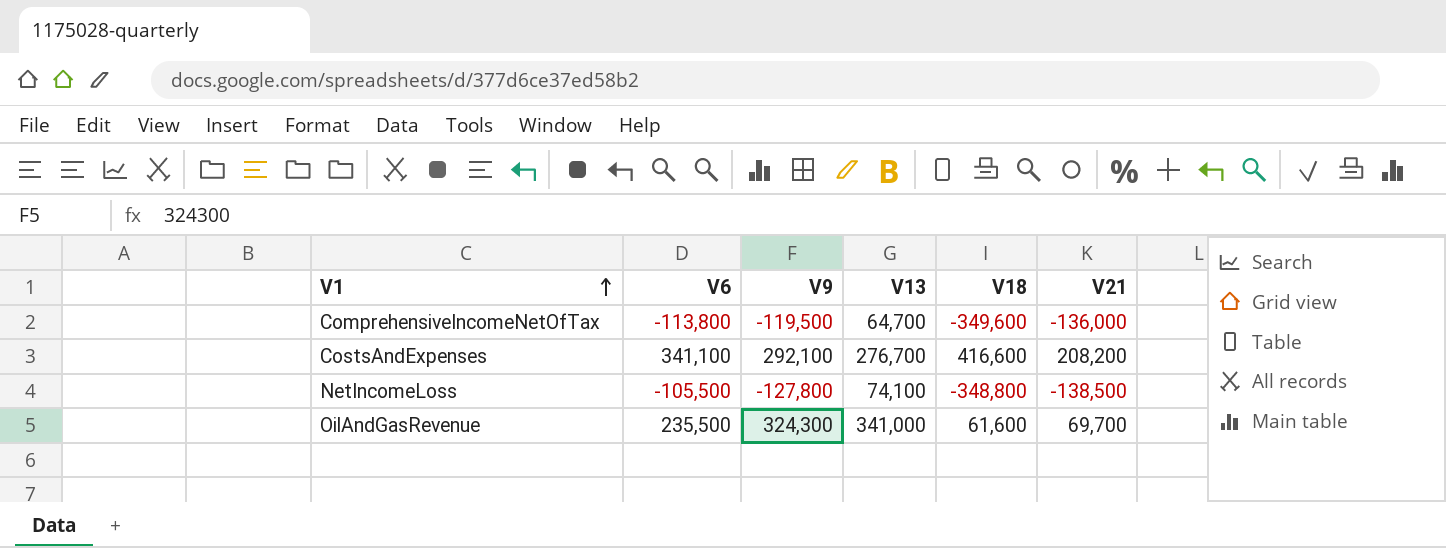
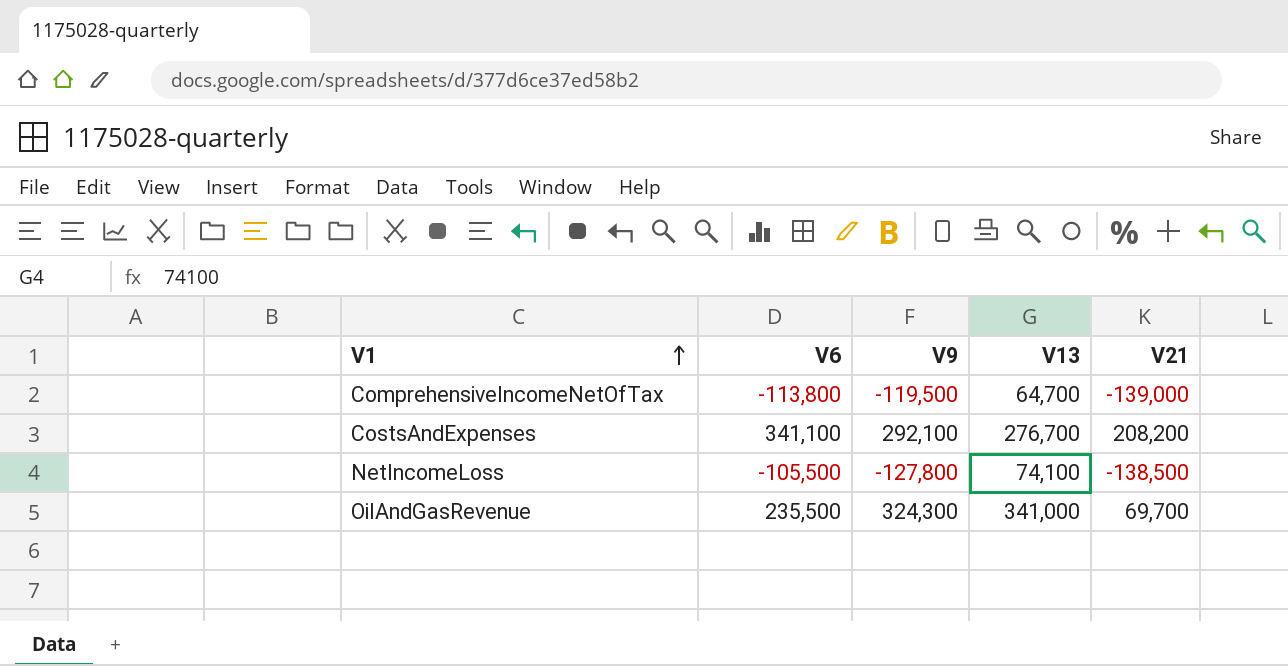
column V18 | position: 5 -> none
ComprehensiveIncomeNetOfTax | V21: -136,000 -> -139,000

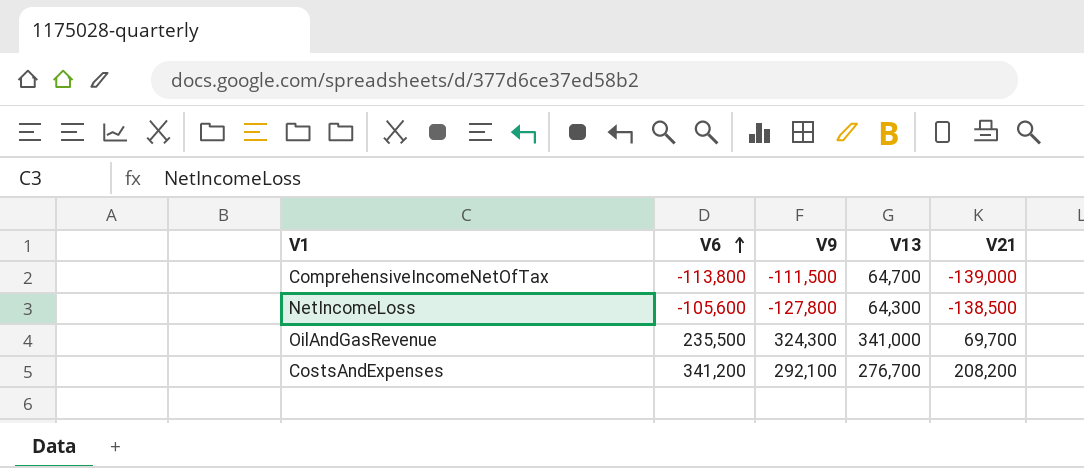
row order: V1 ascending -> V6 ascending
ComprehensiveIncomeNetOfTax | V9: -119,500 -> -111,500
NetIncomeLoss | V6: -105,500 -> -105,600
NetIncomeLoss | V13: 74,100 -> 64,300
CostsAndExpenses | V6: 341,100 -> 341,200

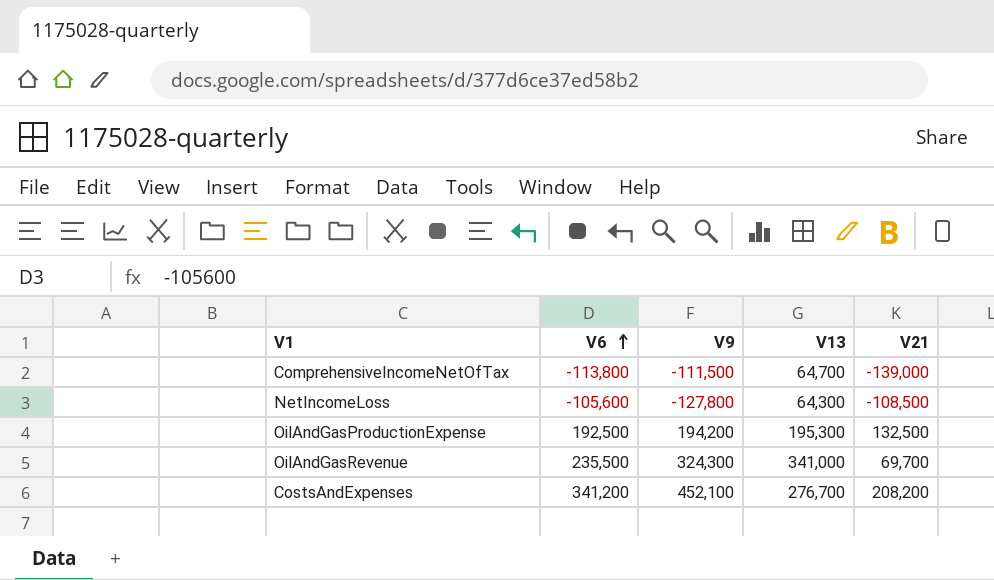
NetIncomeLoss | V21: -138,500 -> -108,500
row OilAndGasProductionExpense: none -> 192,500 | 194,200 | 195,300 | 132,500
CostsAndExpenses | V9: 292,100 -> 452,100

